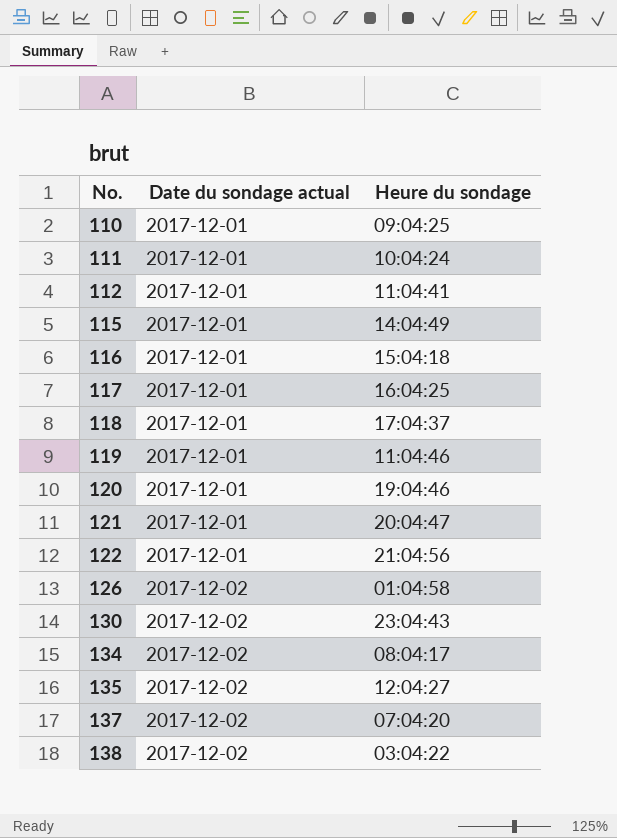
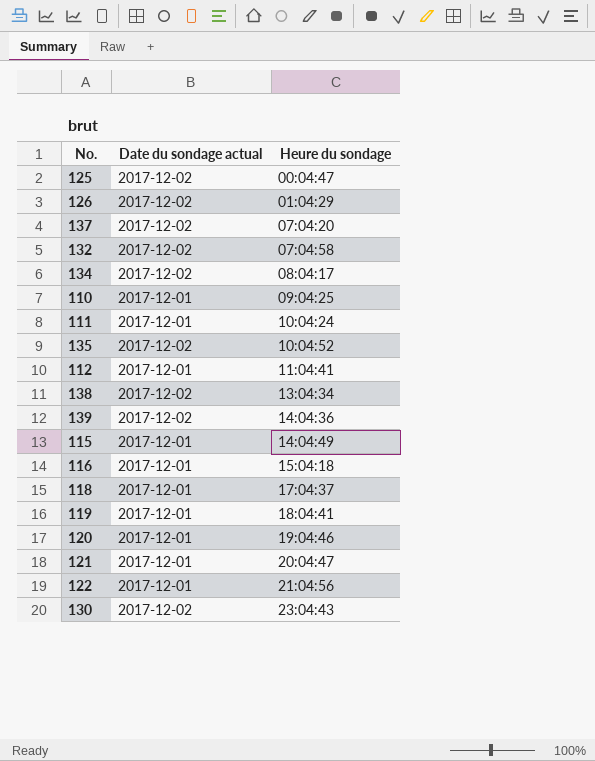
row order: No. ascending -> Heure du sondage ascending
row 117: 2017-12-01 | 16:04:25 -> none
row 125: none -> 2017-12-02 | 00:04:47
126 | Heure du sondage: 01:04:58 -> 01:04:29
row 132: none -> 2017-12-02 | 07:04:58
135 | Heure du sondage: 12:04:27 -> 10:04:52
138 | Heure du sondage: 03:04:22 -> 13:04:34
row 139: none -> 2017-12-02 | 14:04:36
119 | Heure du sondage: 11:04:46 -> 18:04:41

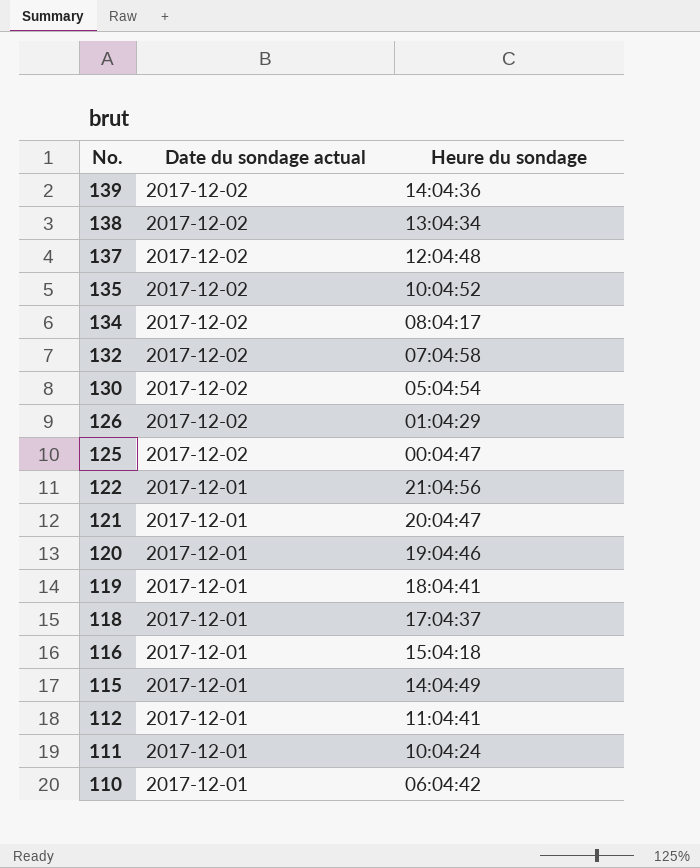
row order: Heure du sondage ascending -> No. descending
137 | Heure du sondage: 07:04:20 -> 12:04:48
130 | Heure du sondage: 23:04:43 -> 05:04:54
110 | Heure du sondage: 09:04:25 -> 06:04:42

